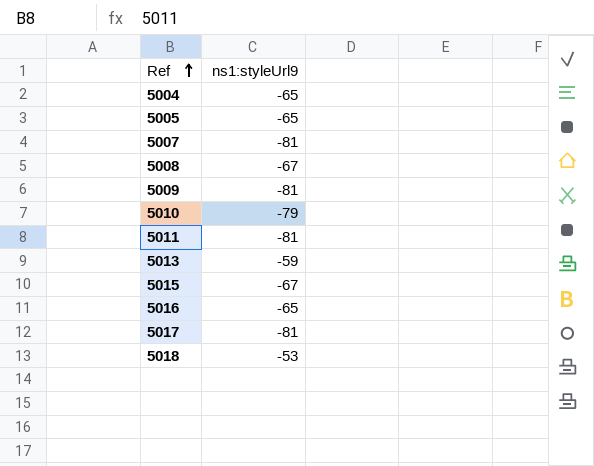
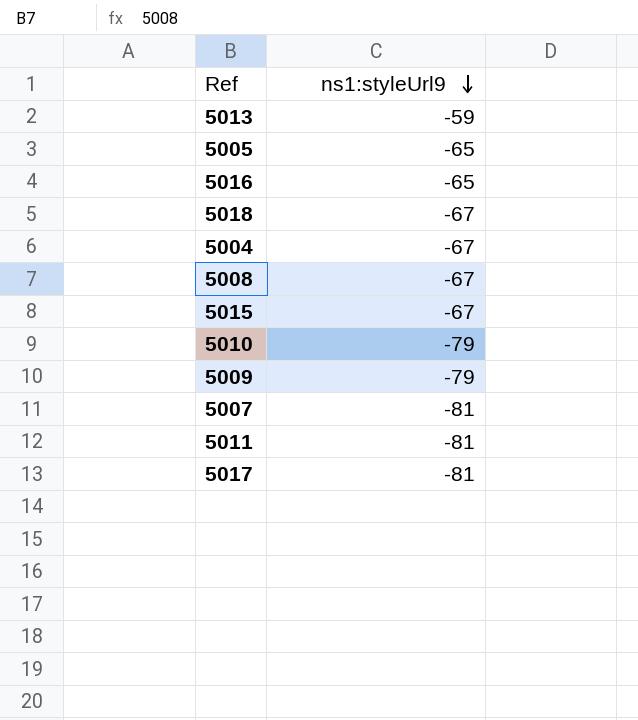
row order: Ref ascending -> ns1:styleUrl9 descending
5018 | ns1:styleUrl9: -53 -> -67
5004 | ns1:styleUrl9: -65 -> -67
5009 | ns1:styleUrl9: -81 -> -79

